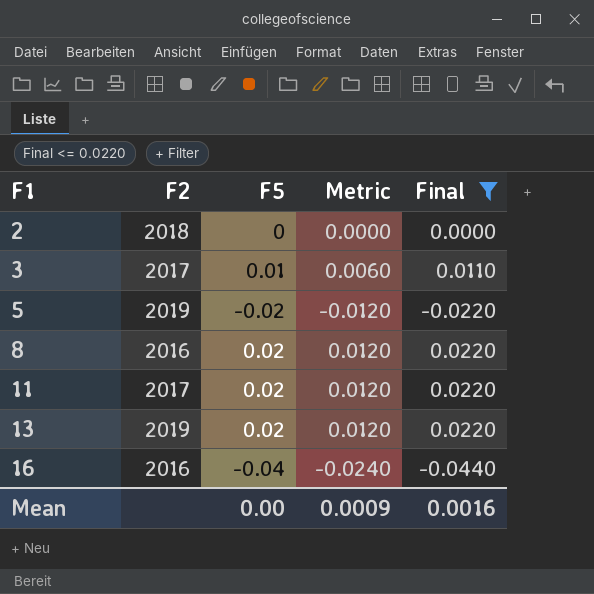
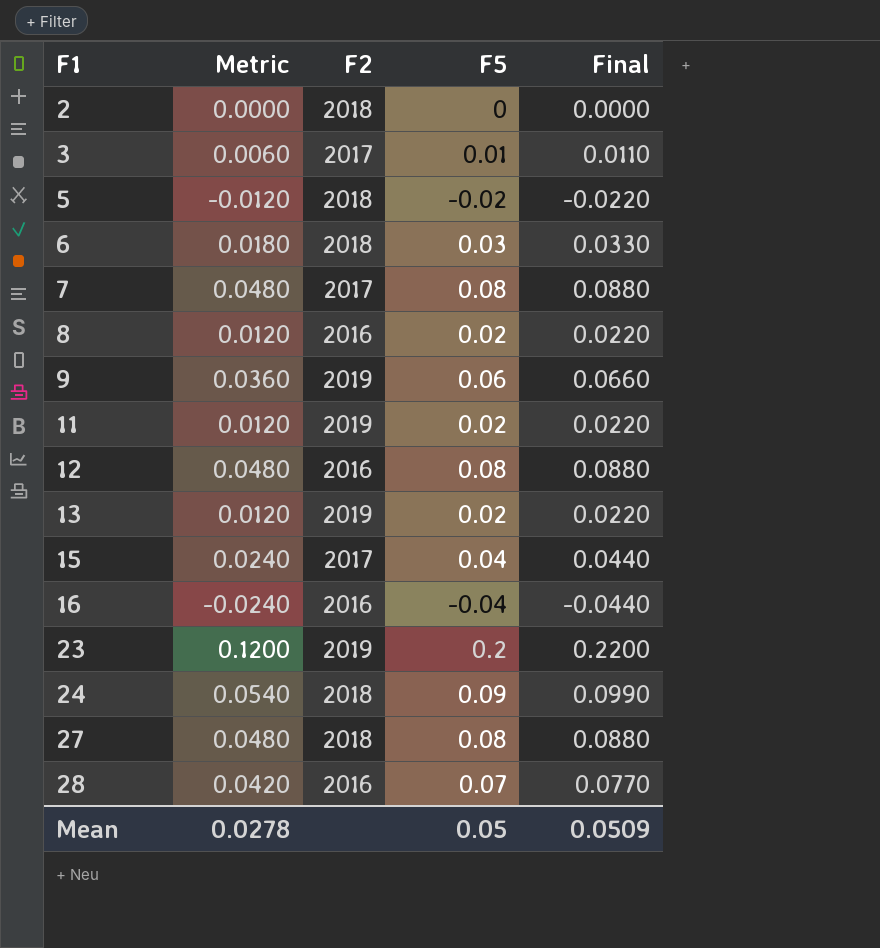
filter: Final <= 0.0220 -> none
column Metric | position: 4 -> 2
5 | F2: 2019 -> 2018
11 | F2: 2017 -> 2019
Mean | Metric: 0.0009 -> 0.0278
Mean | F5: 0.00 -> 0.05
Mean | Final: 0.0016 -> 0.0509

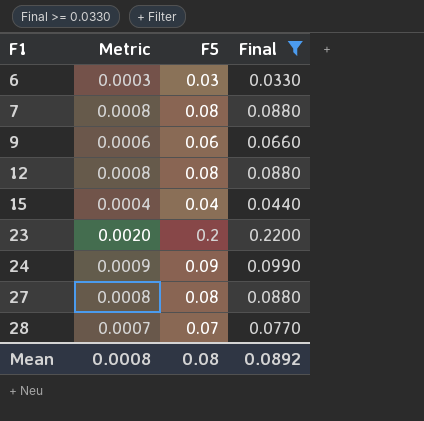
filter: none -> Final >= 0.0330
column F2 | position: 3 -> none
column Metric | formula: [F5] * 0.6 -> [F5] * 0.01
Mean | Metric: 0.0278 -> 0.0008
Mean | F5: 0.05 -> 0.08
Mean | Final: 0.0509 -> 0.0892

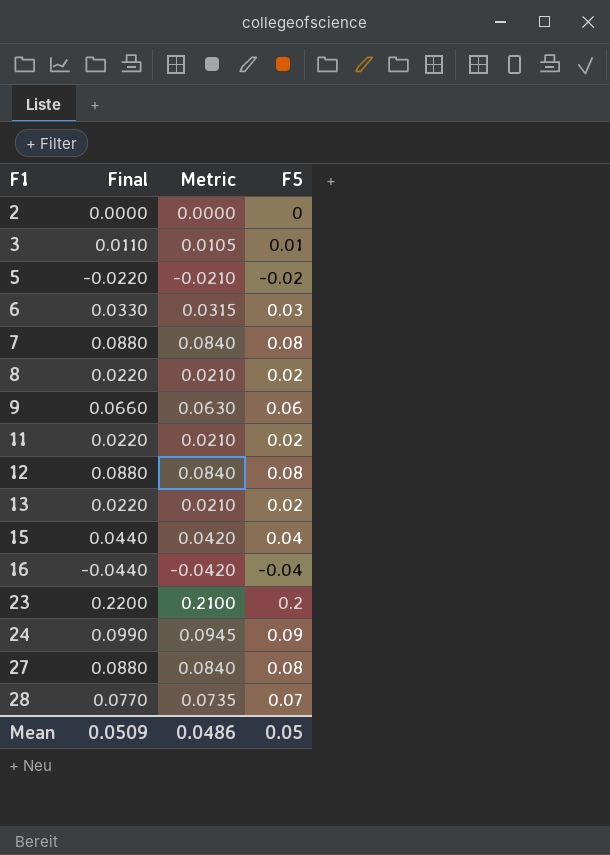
filter: Final >= 0.0330 -> none
column Final | position: 4 -> 2
column Metric | formula: [F5] * 0.01 -> [F5] * 1.05
Mean | Final: 0.0892 -> 0.0509
Mean | Metric: 0.0008 -> 0.0486
Mean | F5: 0.08 -> 0.05

